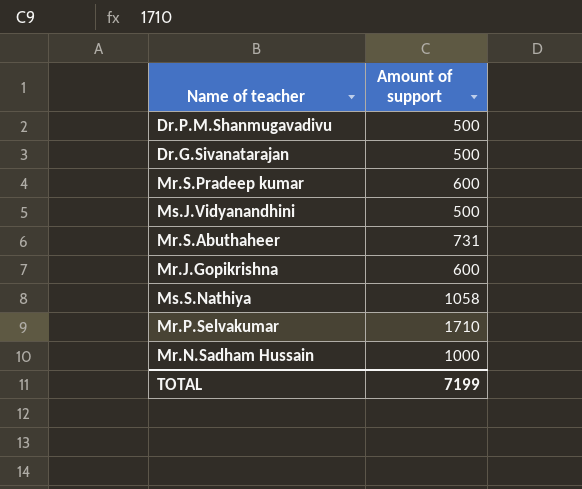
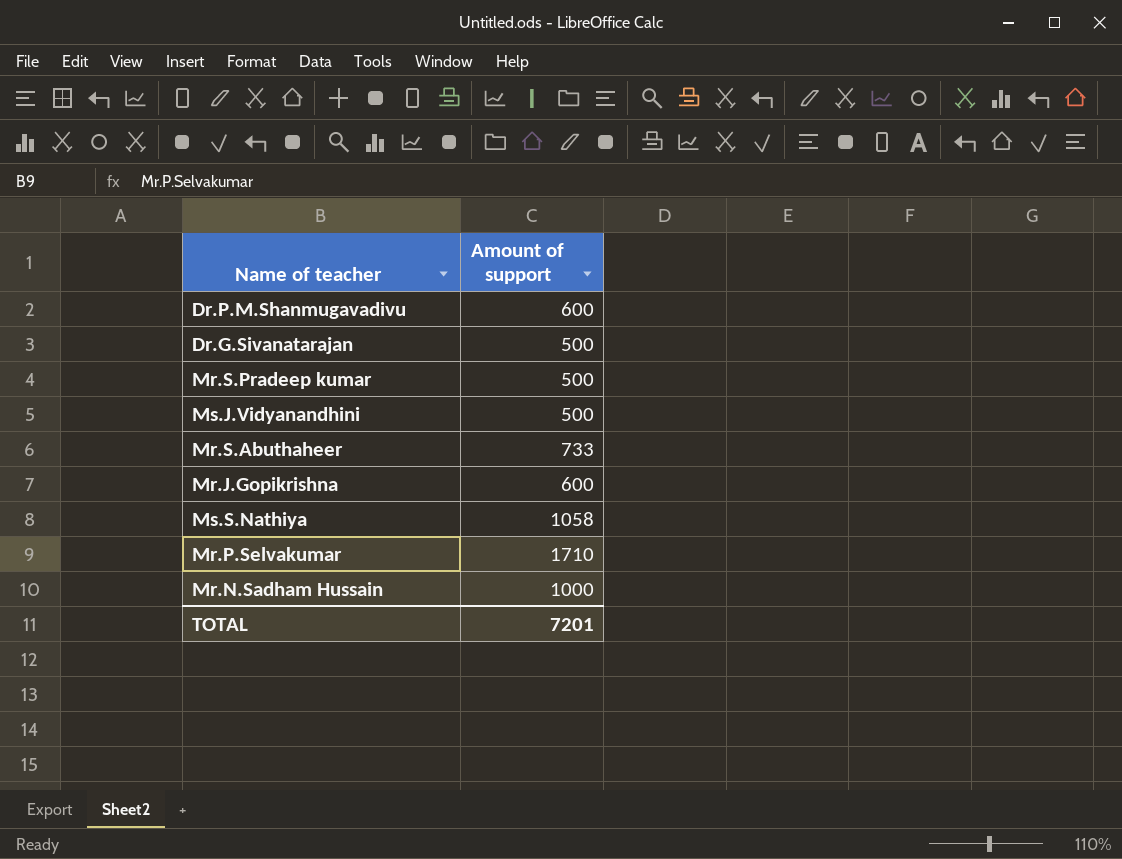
Dr.P.M.Shanmugavadivu | Amount of support: 500 -> 600
Mr.S.Pradeep kumar | Amount of support: 600 -> 500
Mr.S.Abuthaheer | Amount of support: 731 -> 733
TOTAL | Amount of support: 7199 -> 7201

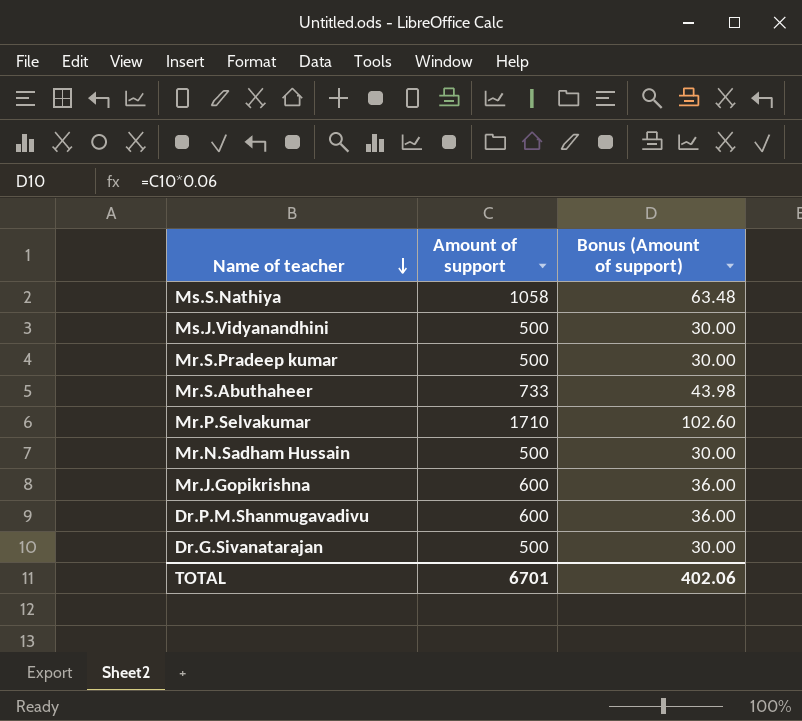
row order: none -> Name of teacher descending
column Bonus (Amount of support) | formula: none -> [Amount of support] * 0.06
Mr.N.Sadham Hussain | Amount of support: 1000 -> 500
TOTAL | Amount of support: 7201 -> 6701

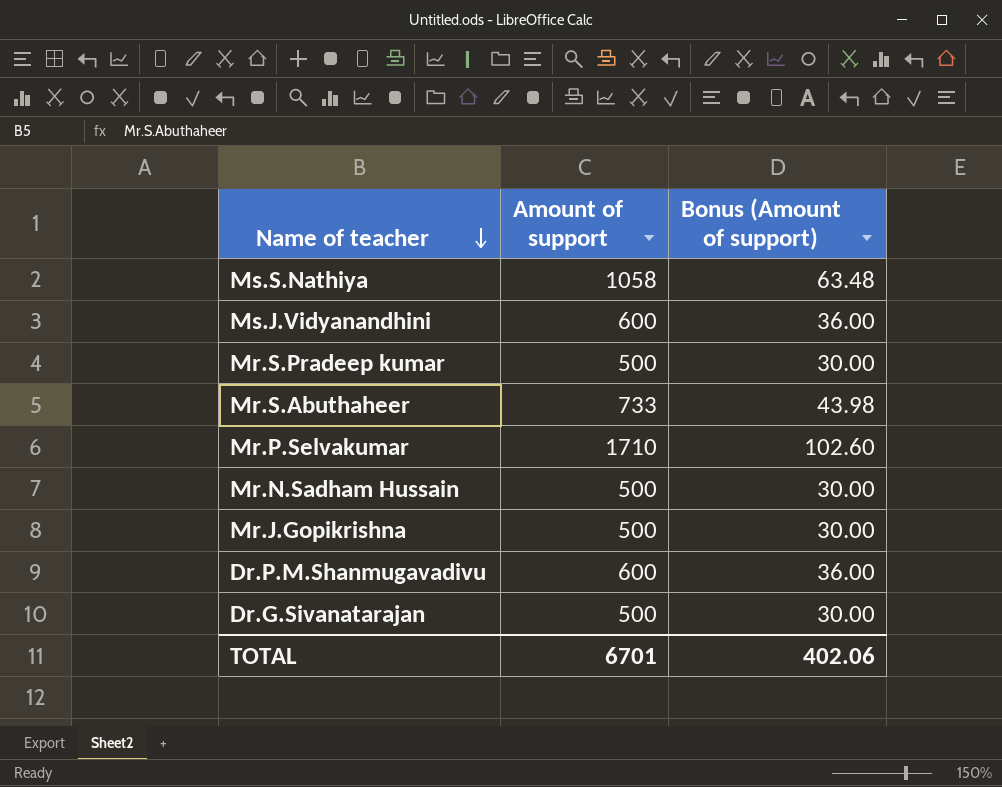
Ms.J.Vidyanandhini | Amount of support: 500 -> 600
Ms.J.Vidyanandhini | Bonus (Amount of support): 30.00 -> 36.00
Mr.J.Gopikrishna | Amount of support: 600 -> 500
Mr.J.Gopikrishna | Bonus (Amount of support): 36.00 -> 30.00

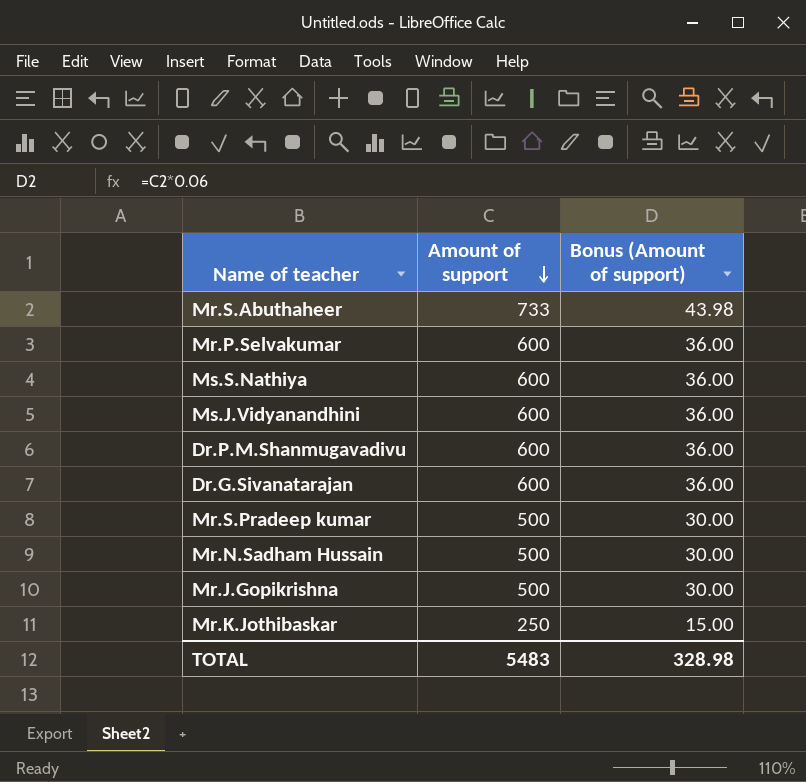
row order: Name of teacher descending -> Amount of support descending
Mr.P.Selvakumar | Amount of support: 1710 -> 600
Mr.P.Selvakumar | Bonus (Amount of support): 102.60 -> 36.00
Ms.S.Nathiya | Amount of support: 1058 -> 600
Ms.S.Nathiya | Bonus (Amount of support): 63.48 -> 36.00
Dr.G.Sivanatarajan | Amount of support: 500 -> 600
Dr.G.Sivanatarajan | Bonus (Amount of support): 30.00 -> 36.00
row Mr.K.Jothibaskar: none -> 250 | 15.00
TOTAL | Amount of support: 6701 -> 5483
TOTAL | Bonus (Amount of support): 402.06 -> 328.98

